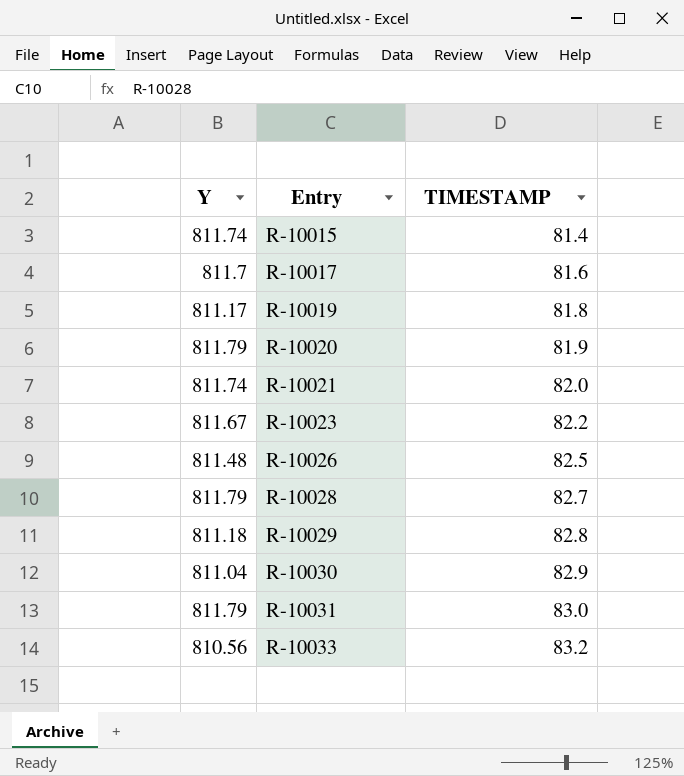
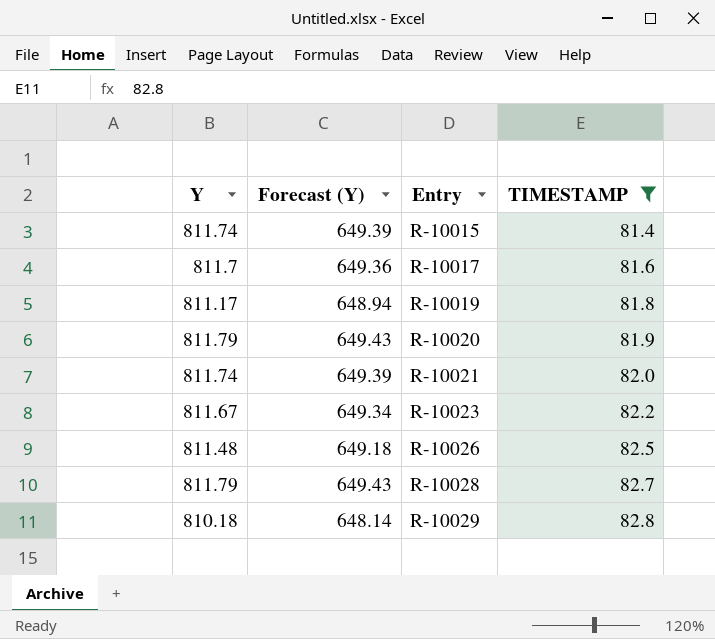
filter: none -> TIMESTAMP <= 82.8
column Forecast (Y) | formula: none -> [Y] * 0.8
R-10029 | Y: 811.18 -> 810.18

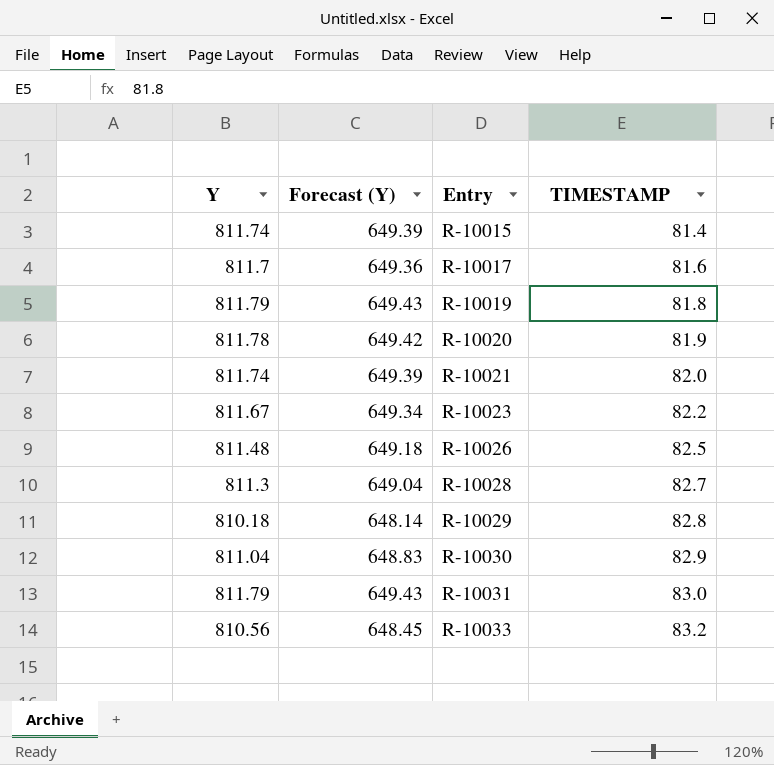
filter: TIMESTAMP <= 82.8 -> none
R-10019 | Y: 811.17 -> 811.79
R-10019 | Forecast (Y): 648.94 -> 649.43
R-10020 | Y: 811.79 -> 811.78
R-10020 | Forecast (Y): 649.43 -> 649.42
R-10028 | Y: 811.79 -> 811.3
R-10028 | Forecast (Y): 649.43 -> 649.04

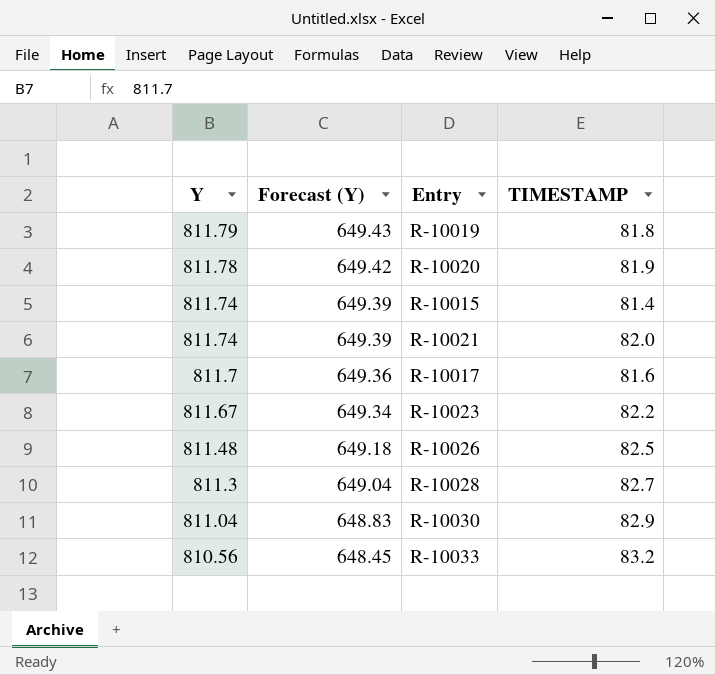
row order: Entry ascending -> Y descending
row R-10029: 810.18 | 648.14 | 82.8 -> none
row R-10031: 811.79 | 649.43 | 83.0 -> none

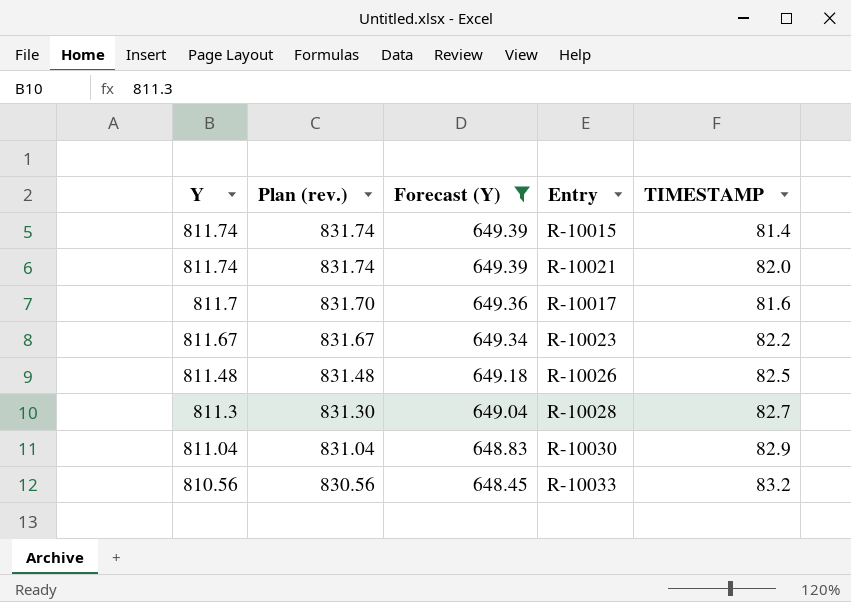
filter: none -> Forecast (Y) <= 649.39
column Plan (rev.) | formula: none -> [Y] + 20

